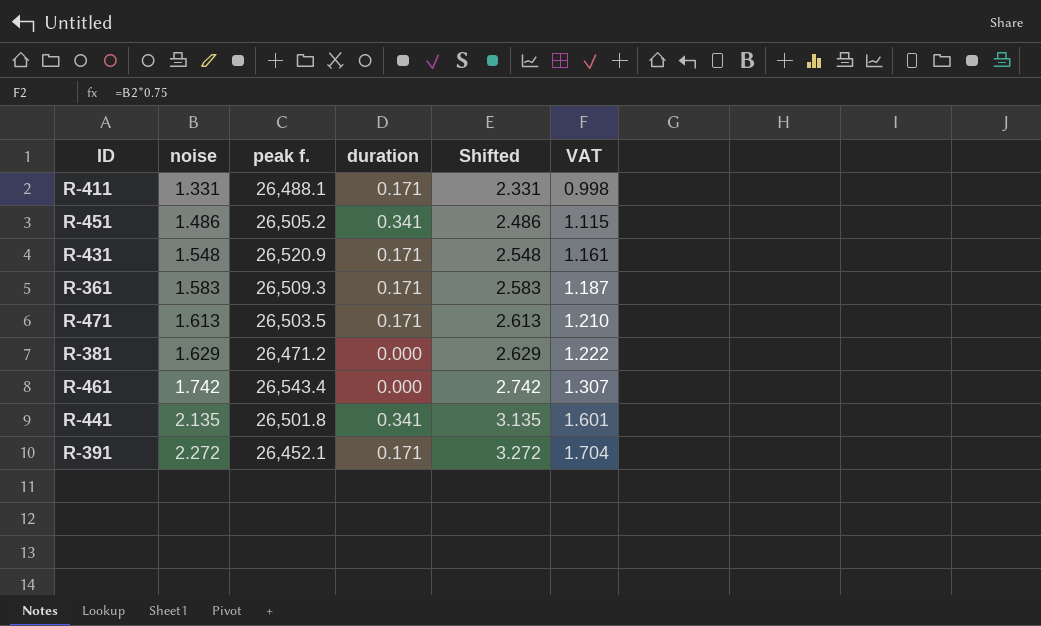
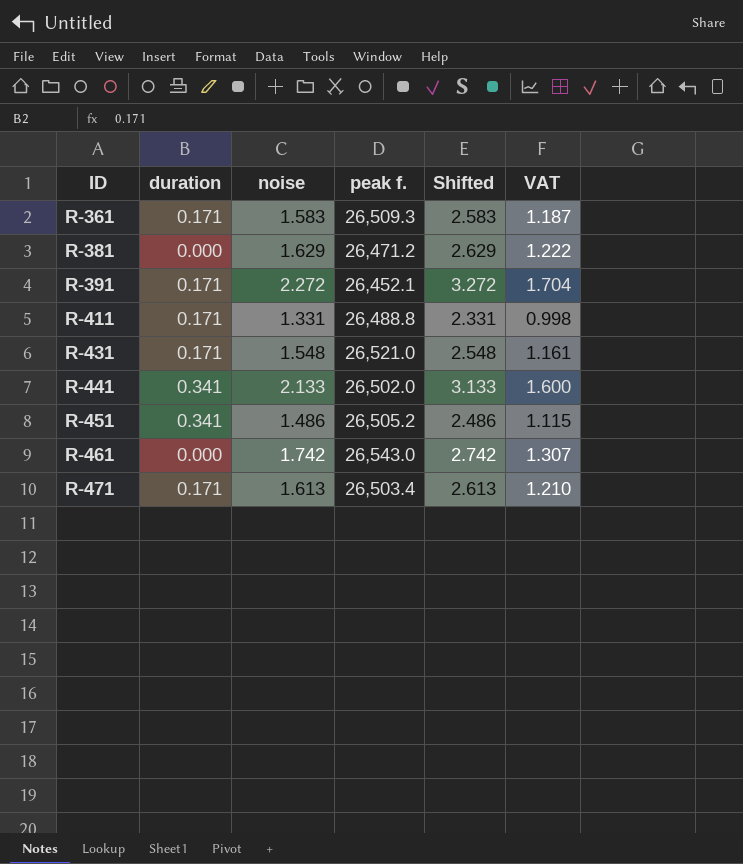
row order: noise ascending -> ID ascending
column duration | position: 4 -> 2
R-411 | peak f.: 26,488.1 -> 26,488.8
R-431 | peak f.: 26,520.9 -> 26,521.0
R-441 | noise: 2.135 -> 2.133
R-441 | peak f.: 26,501.8 -> 26,502.0
R-441 | Shifted: 3.135 -> 3.133
R-441 | VAT: 1.601 -> 1.600
R-461 | peak f.: 26,543.4 -> 26,543.0
R-471 | peak f.: 26,503.5 -> 26,503.4

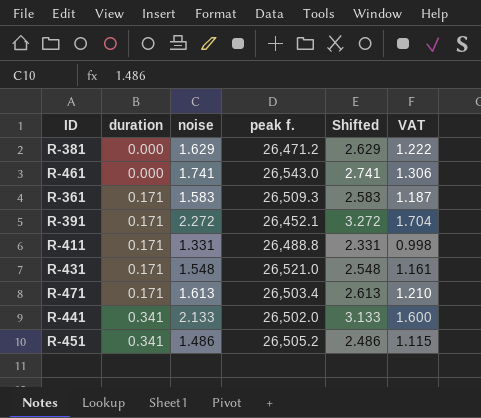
row order: ID ascending -> duration ascending
R-461 | noise: 1.742 -> 1.741
R-461 | Shifted: 2.742 -> 2.741
R-461 | VAT: 1.307 -> 1.306

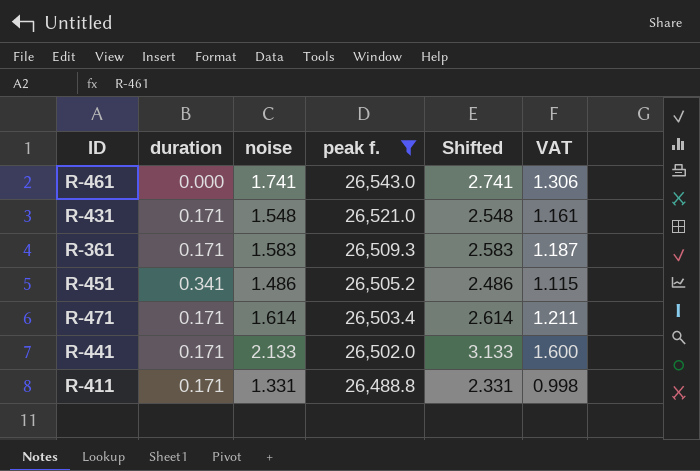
filter: none -> peak f. >= 26,488.8
row order: duration ascending -> peak f. descending
R-471 | noise: 1.613 -> 1.614
R-471 | Shifted: 2.613 -> 2.614
R-471 | VAT: 1.210 -> 1.211
R-441 | duration: 0.341 -> 0.171

